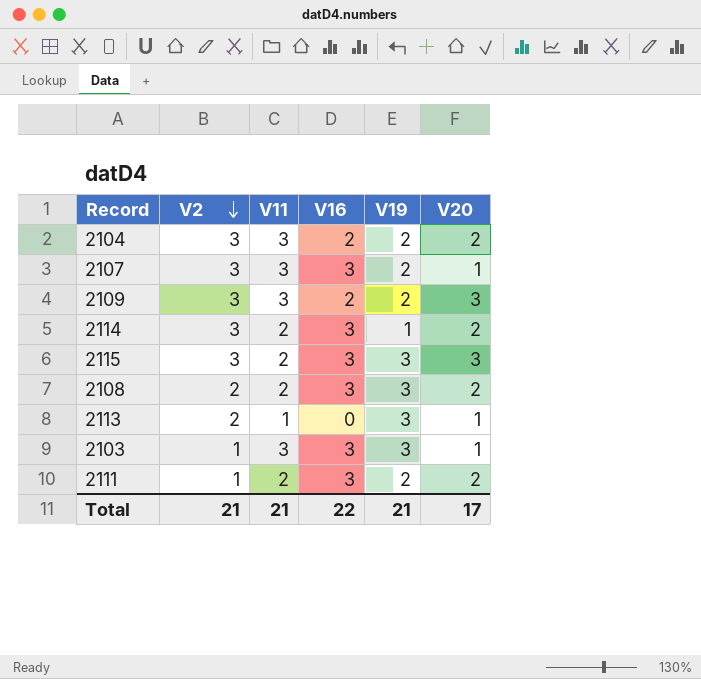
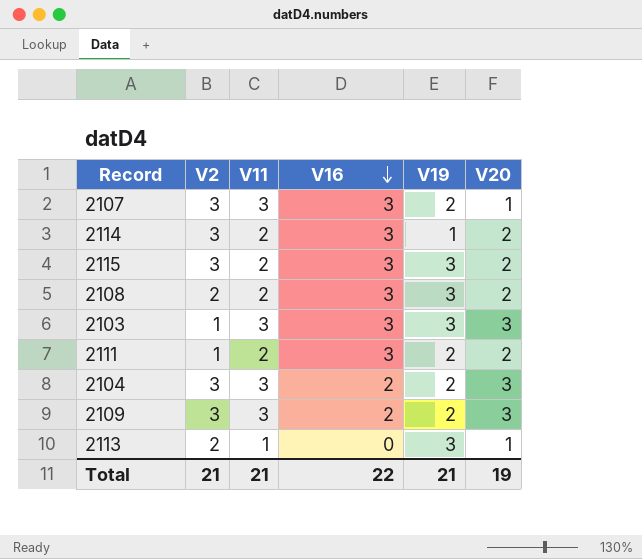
row order: V2 descending -> V16 descending
2115 | V20: 3 -> 2
2103 | V20: 1 -> 3
2104 | V20: 2 -> 3
Total | V20: 17 -> 19

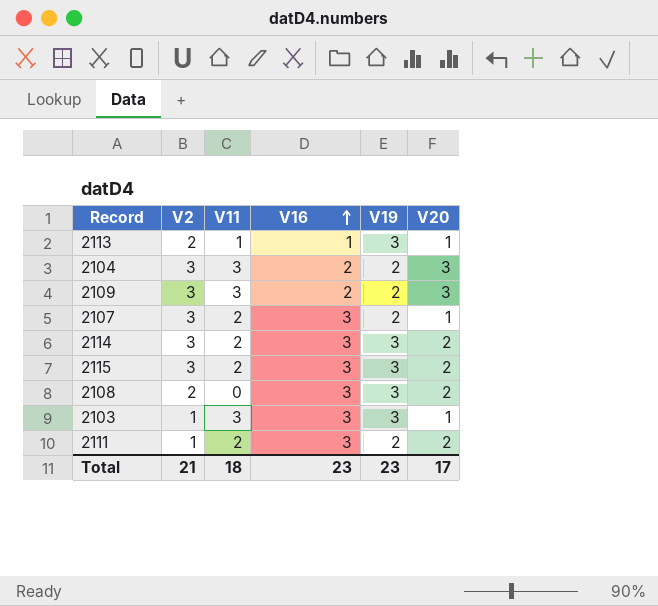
row order: V16 descending -> V16 ascending
2113 | V16: 0 -> 1
2107 | V11: 3 -> 2
2114 | V19: 1 -> 3
2108 | V11: 2 -> 0
2103 | V20: 3 -> 1
Total | V11: 21 -> 18
Total | V16: 22 -> 23
Total | V19: 21 -> 23
Total | V20: 19 -> 17

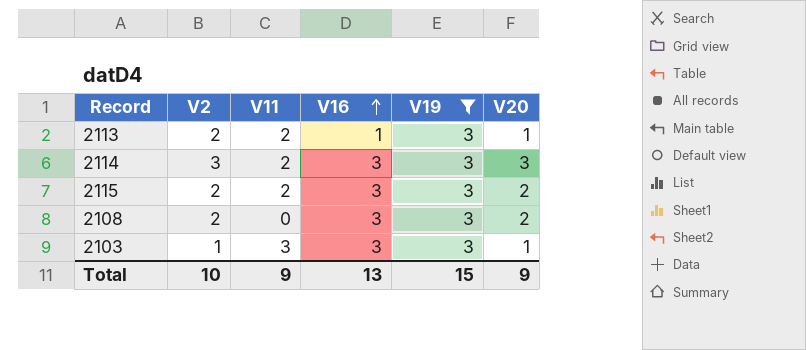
filter: none -> V19 = 3
2113 | V11: 1 -> 2
2114 | V20: 2 -> 3
2115 | V2: 3 -> 2
Total | V2: 21 -> 10
Total | V11: 18 -> 9
Total | V16: 23 -> 13
Total | V19: 23 -> 15
Total | V20: 17 -> 9

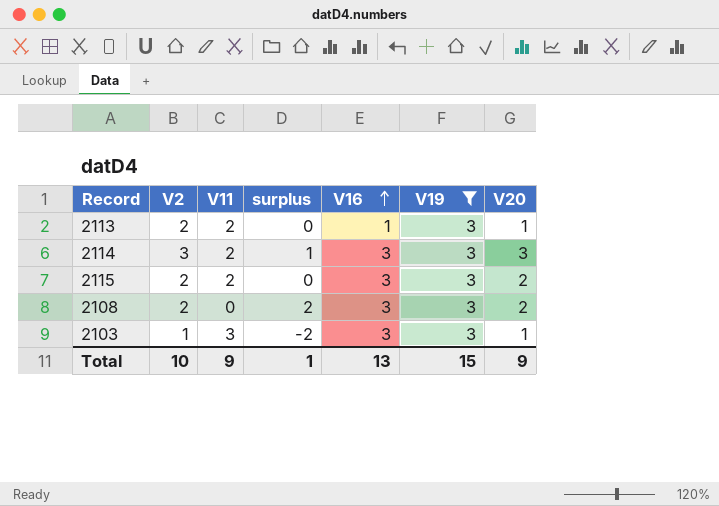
column surplus | formula: none -> [V2] - [V11]

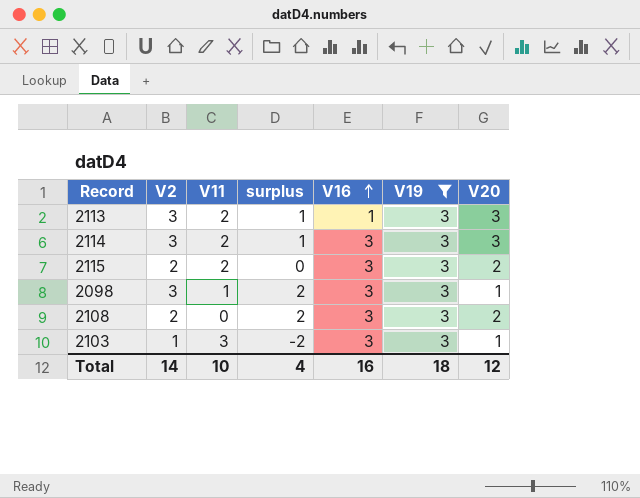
2113 | V2: 2 -> 3
2113 | surplus: 0 -> 1
2113 | V20: 1 -> 3
row 2098: none -> 3 | 1 | 2 | 3 | 3 | 1
Total | V2: 10 -> 14
Total | V11: 9 -> 10
Total | surplus: 1 -> 4
Total | V16: 13 -> 16
Total | V19: 15 -> 18
Total | V20: 9 -> 12

